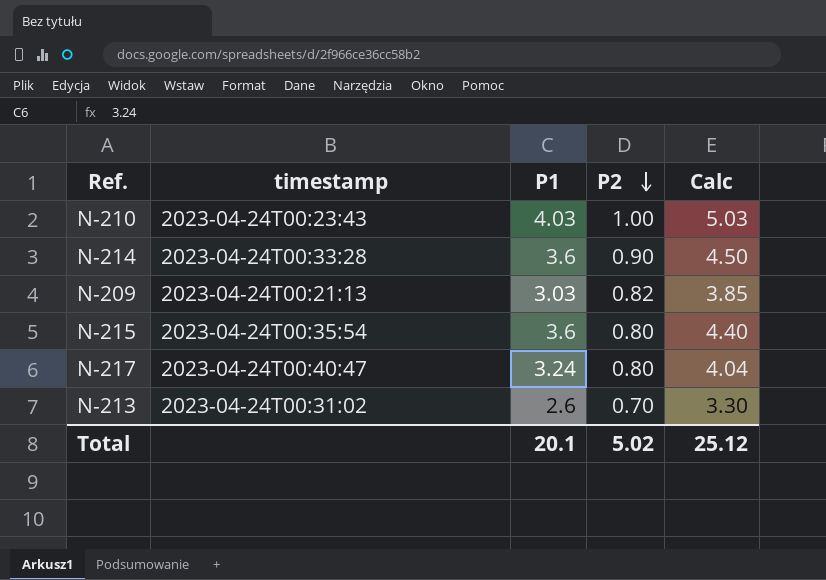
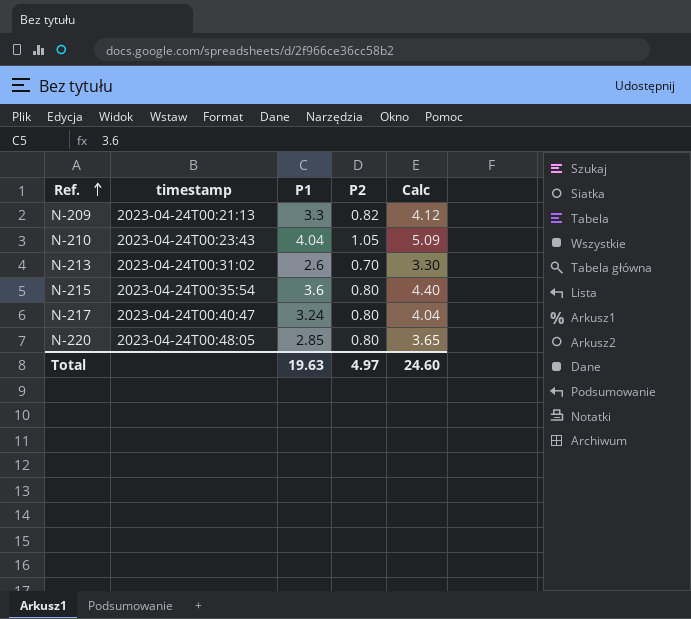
row order: P2 descending -> Ref. ascending
row N-214: 2023-04-24T00:33:28 | 3.6 | 0.90 | 4.50 -> none
N-209 | P1: 3.03 -> 3.3
N-209 | Calc: 3.85 -> 4.12
N-210 | P1: 4.03 -> 4.04
N-210 | P2: 1.00 -> 1.05
N-210 | Calc: 5.03 -> 5.09
row N-220: none -> 2023-04-24T00:48:05 | 2.85 | 0.80 | 3.65
Total | P1: 20.1 -> 19.63
Total | P2: 5.02 -> 4.97
Total | Calc: 25.12 -> 24.60

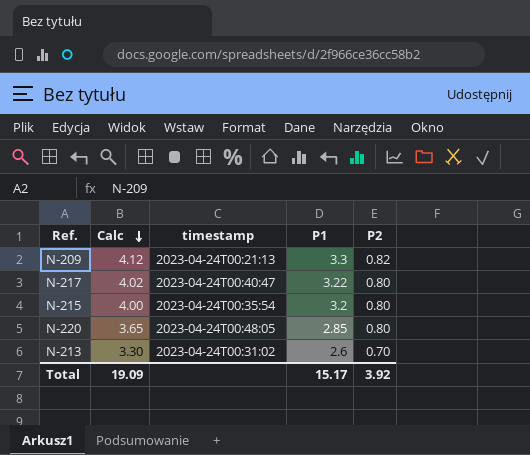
row order: Ref. ascending -> Calc descending
column Calc | position: 5 -> 2
row N-210: 2023-04-24T00:23:43 | 4.04 | 1.05 | 5.09 -> none
N-217 | Calc: 4.04 -> 4.02
N-217 | P1: 3.24 -> 3.22
N-215 | Calc: 4.40 -> 4.00
N-215 | P1: 3.6 -> 3.2
Total | Calc: 24.60 -> 19.09
Total | P1: 19.63 -> 15.17
Total | P2: 4.97 -> 3.92

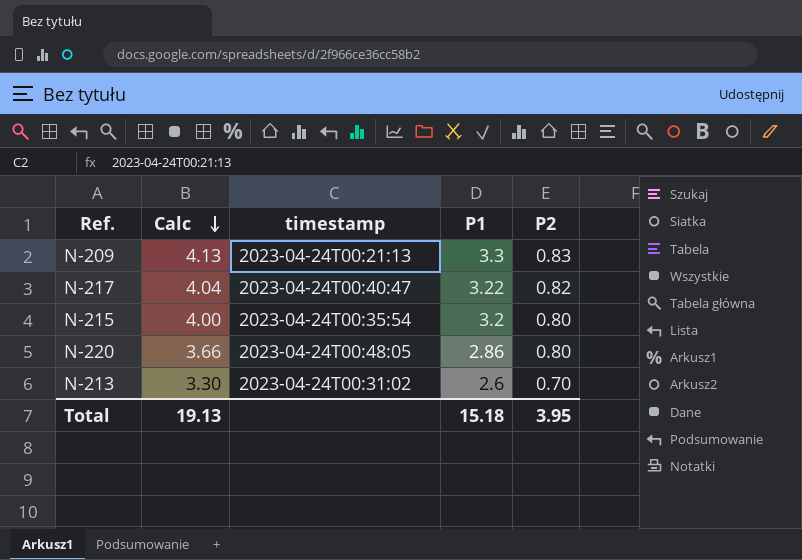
N-209 | Calc: 4.12 -> 4.13
N-209 | P2: 0.82 -> 0.83
N-217 | Calc: 4.02 -> 4.04
N-217 | P2: 0.80 -> 0.82
N-220 | Calc: 3.65 -> 3.66
N-220 | P1: 2.85 -> 2.86
Total | Calc: 19.09 -> 19.13
Total | P1: 15.17 -> 15.18
Total | P2: 3.92 -> 3.95

